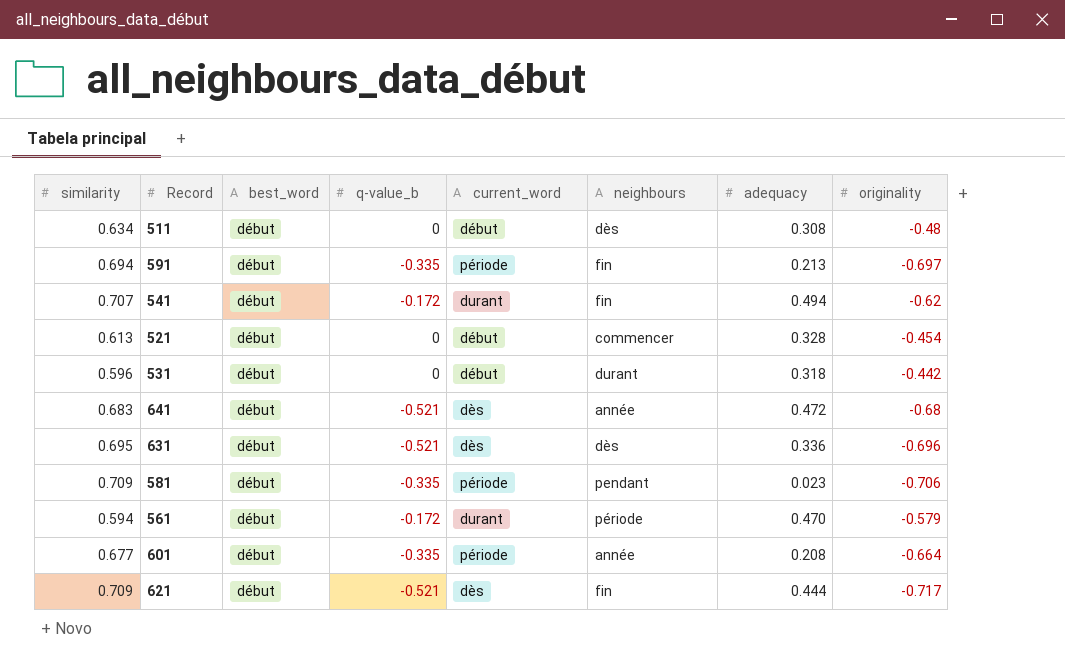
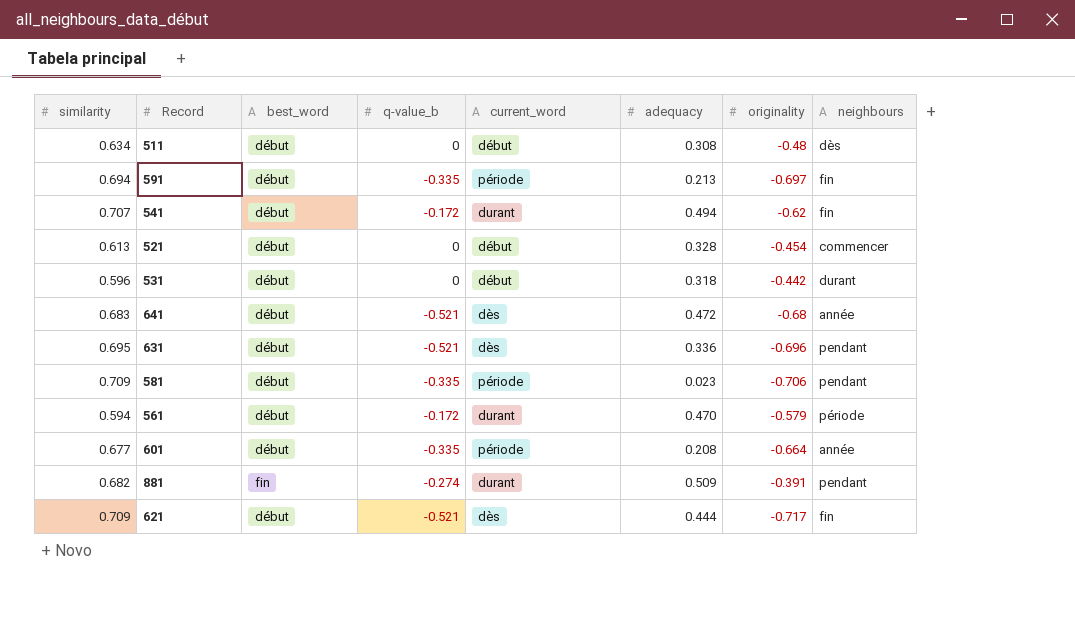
column neighbours | position: 6 -> 8
631 | neighbours: dès -> pendant
row 881: none -> 0.682 | fin | -0.274 | durant | 0.509 | -0.391 | pendant

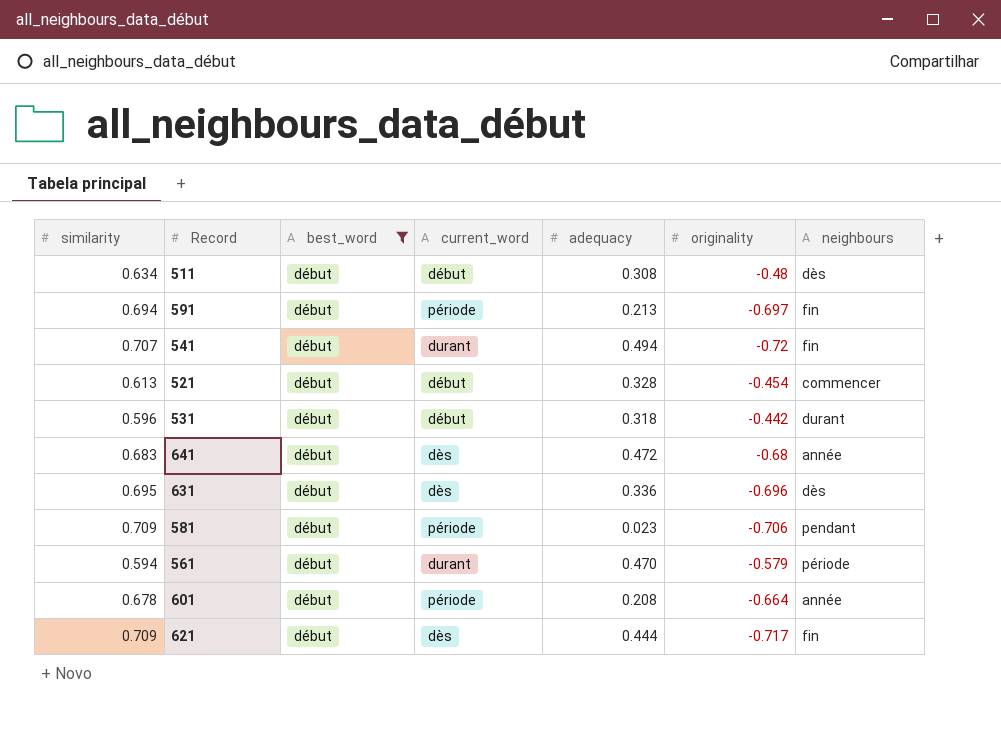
filter: none -> best_word = début
column q-value_b | position: 4 -> none
541 | originality: -0.62 -> -0.72
631 | neighbours: pendant -> dès
601 | similarity: 0.677 -> 0.678

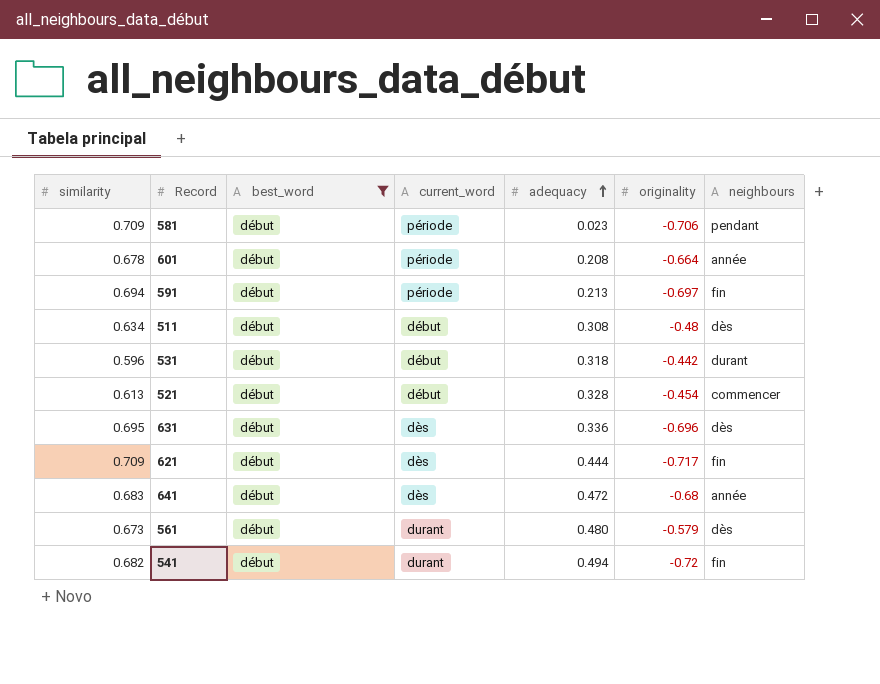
row order: none -> adequacy ascending
561 | similarity: 0.594 -> 0.673
561 | adequacy: 0.470 -> 0.480
561 | neighbours: période -> dès
541 | similarity: 0.707 -> 0.682

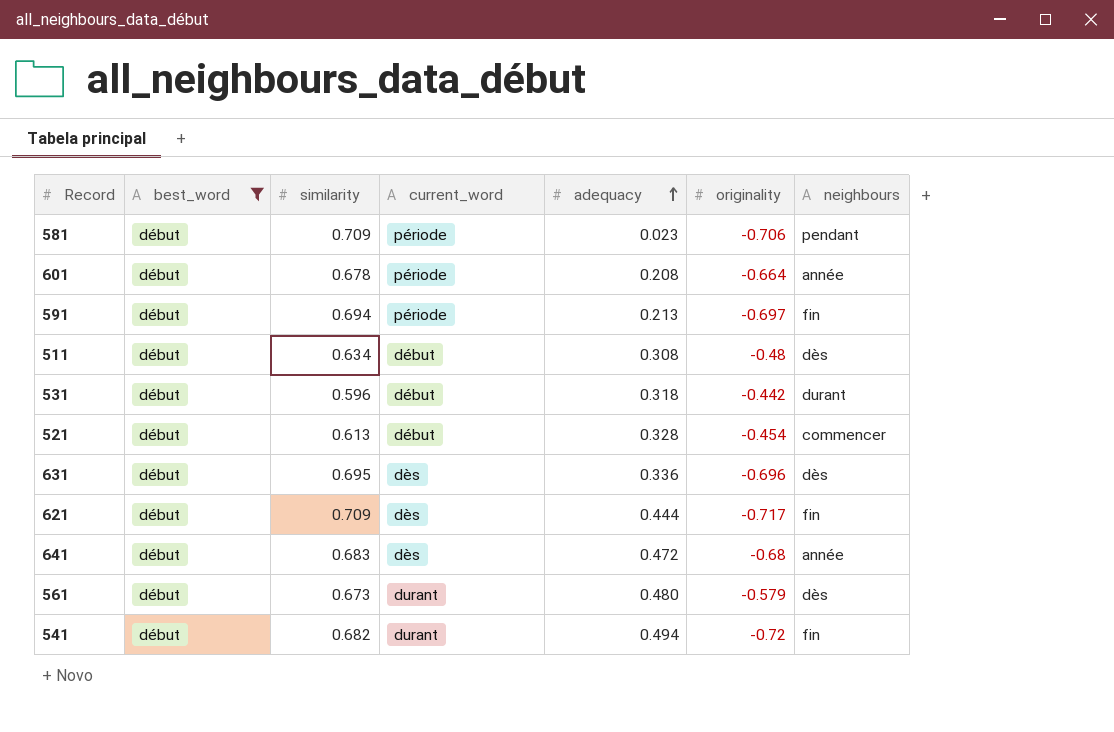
column similarity | position: 1 -> 3

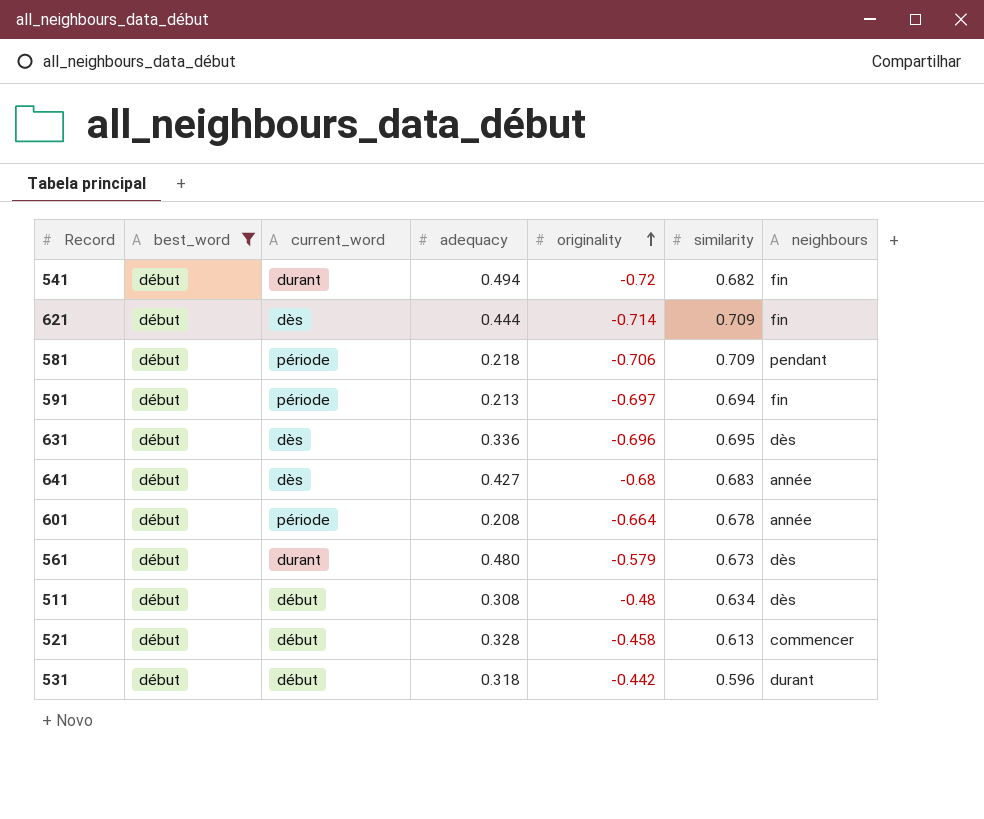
row order: adequacy ascending -> originality ascending
column similarity | position: 3 -> 6
621 | originality: -0.717 -> -0.714
581 | adequacy: 0.023 -> 0.218
641 | adequacy: 0.472 -> 0.427
521 | originality: -0.454 -> -0.458

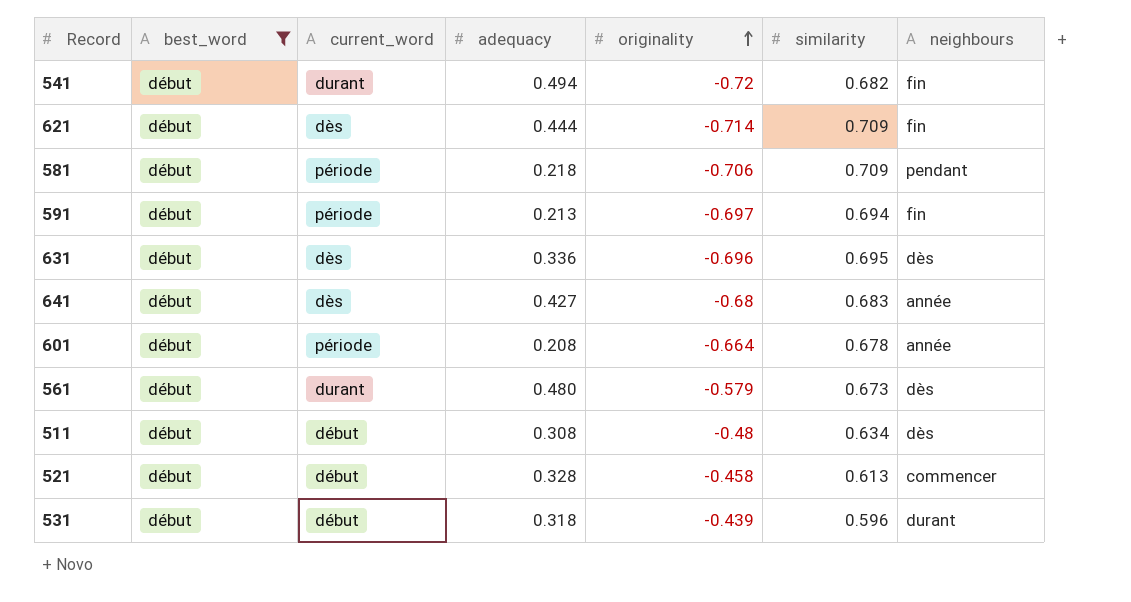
531 | originality: -0.442 -> -0.439

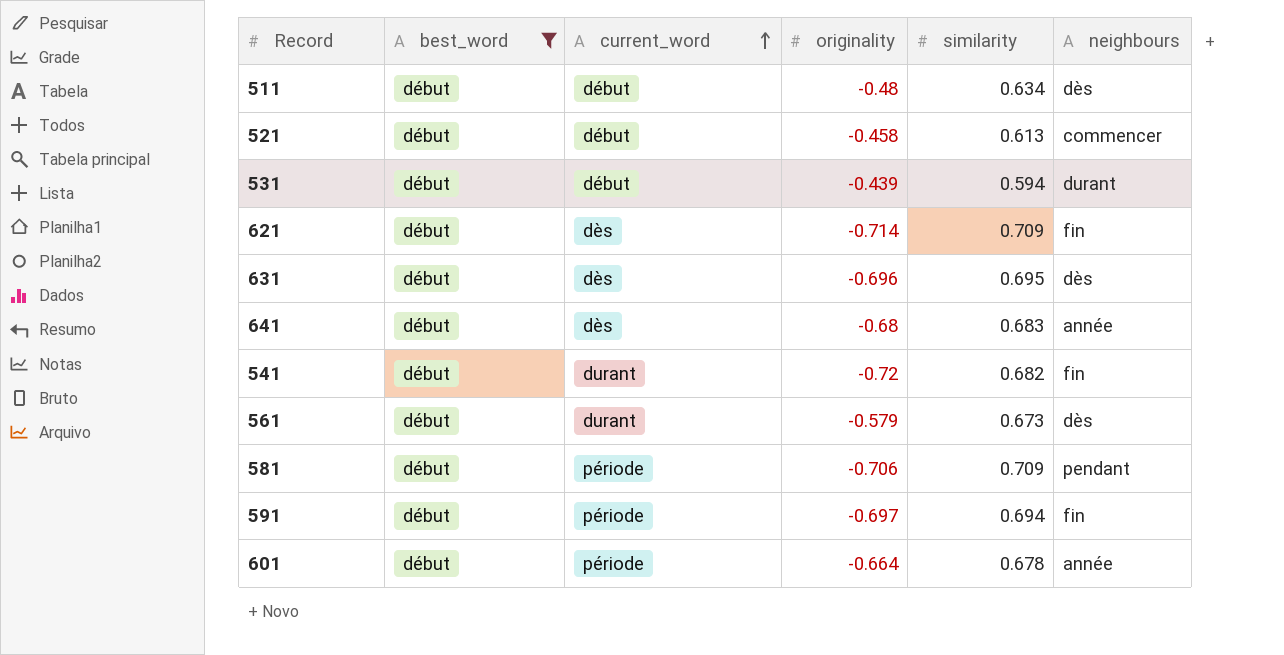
row order: originality ascending -> current_word ascending
column adequacy | position: 4 -> none
531 | similarity: 0.596 -> 0.594

